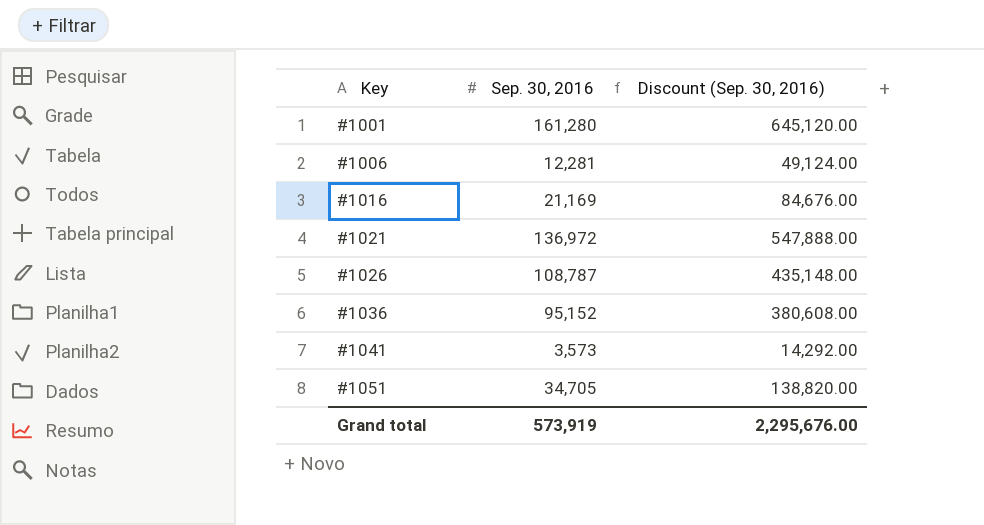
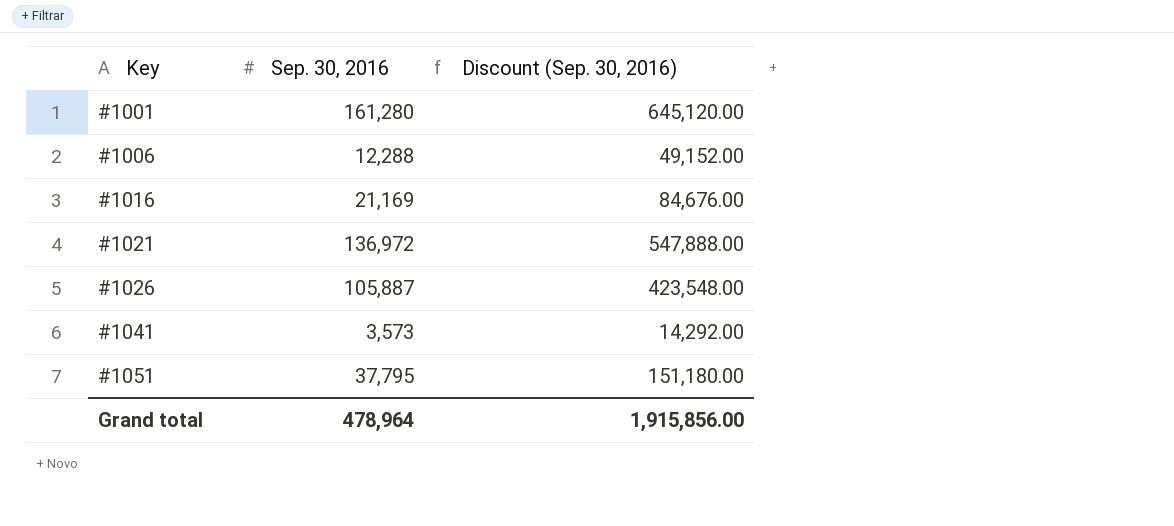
row #1036: 95,152 | 380,608.00 -> none
#1006 | Sep. 30, 2016: 12,281 -> 12,288
#1006 | Discount (Sep. 30, 2016): 49,124.00 -> 49,152.00
#1026 | Sep. 30, 2016: 108,787 -> 105,887
#1026 | Discount (Sep. 30, 2016): 435,148.00 -> 423,548.00
#1051 | Sep. 30, 2016: 34,705 -> 37,795
#1051 | Discount (Sep. 30, 2016): 138,820.00 -> 151,180.00
Grand total | Sep. 30, 2016: 573,919 -> 478,964
Grand total | Discount (Sep. 30, 2016): 2,295,676.00 -> 1,915,856.00

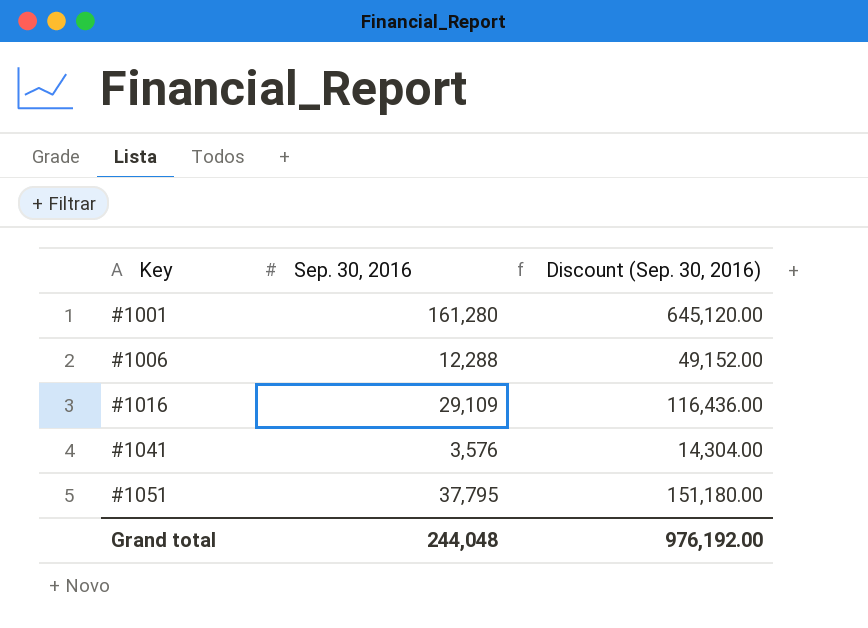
row #1021: 136,972 | 547,888.00 -> none
row #1026: 105,887 | 423,548.00 -> none
#1016 | Sep. 30, 2016: 21,169 -> 29,109
#1016 | Discount (Sep. 30, 2016): 84,676.00 -> 116,436.00
#1041 | Sep. 30, 2016: 3,573 -> 3,576
#1041 | Discount (Sep. 30, 2016): 14,292.00 -> 14,304.00
Grand total | Sep. 30, 2016: 478,964 -> 244,048
Grand total | Discount (Sep. 30, 2016): 1,915,856.00 -> 976,192.00

